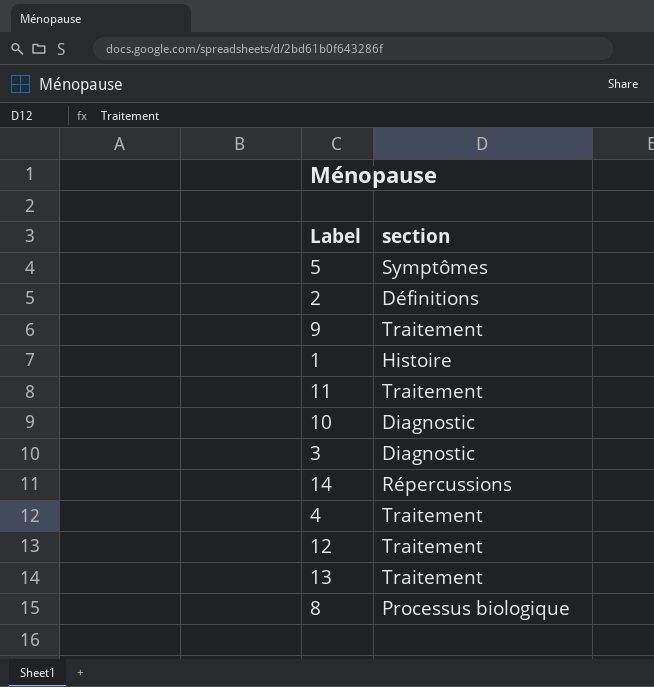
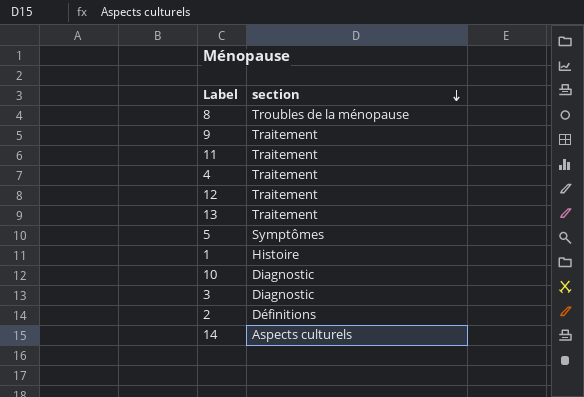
row order: none -> section descending
8 | section: Processus biologique -> Troubles de la ménopause
14 | section: Répercussions -> Aspects culturels

